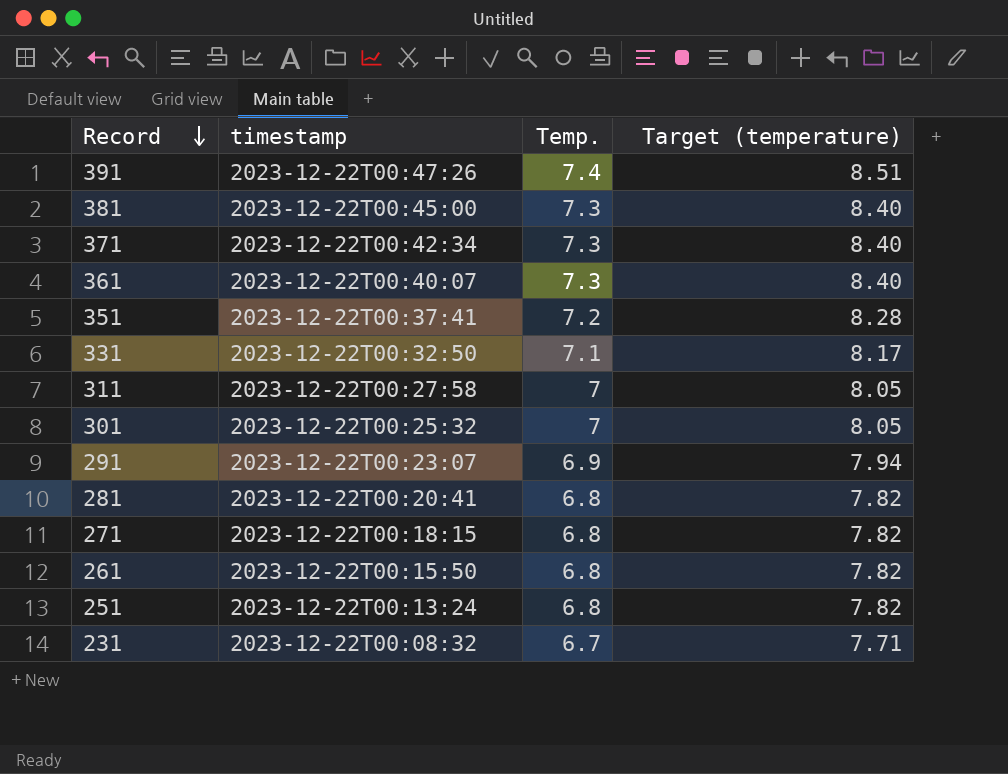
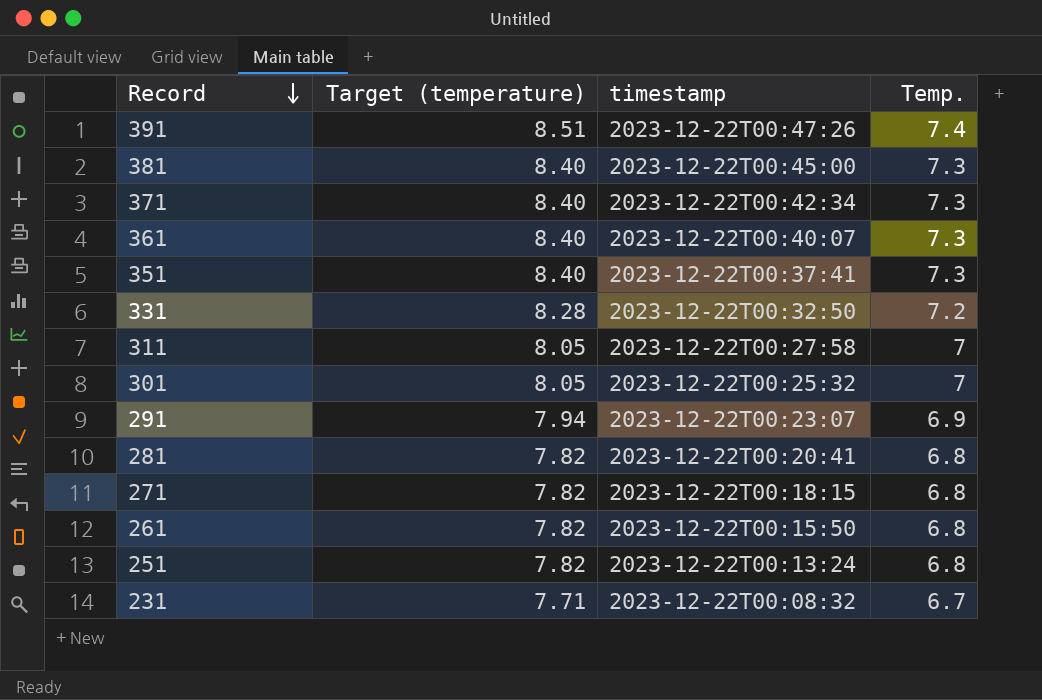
column Target (temperature) | position: 4 -> 2
351 | Target (temperature): 8.28 -> 8.40
351 | Temp.: 7.2 -> 7.3
331 | Target (temperature): 8.17 -> 8.28
331 | Temp.: 7.1 -> 7.2

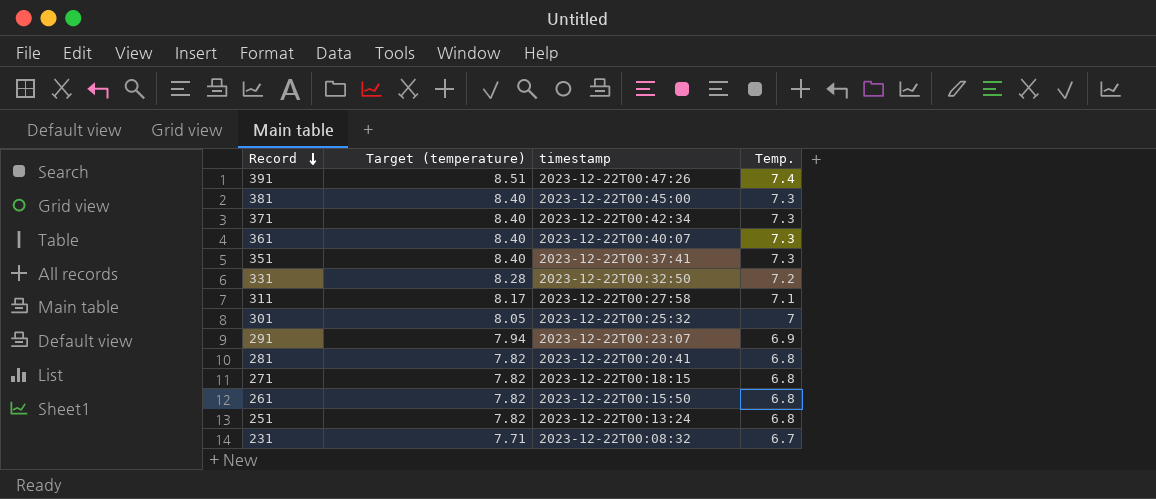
311 | Target (temperature): 8.05 -> 8.17
311 | Temp.: 7 -> 7.1

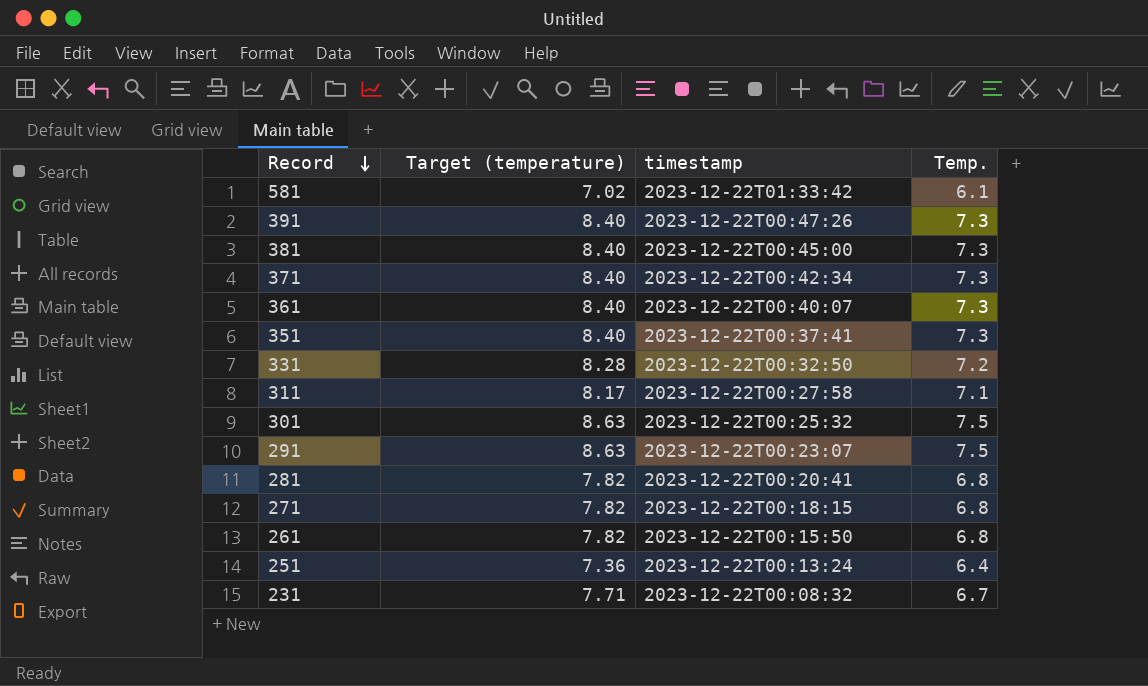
row 581: none -> 7.02 | 2023-12-22T01:33:42 | 6.1
391 | Target (temperature): 8.51 -> 8.40
391 | Temp.: 7.4 -> 7.3
301 | Target (temperature): 8.05 -> 8.63
301 | Temp.: 7 -> 7.5
291 | Target (temperature): 7.94 -> 8.63
291 | Temp.: 6.9 -> 7.5
251 | Target (temperature): 7.82 -> 7.36
251 | Temp.: 6.8 -> 6.4

